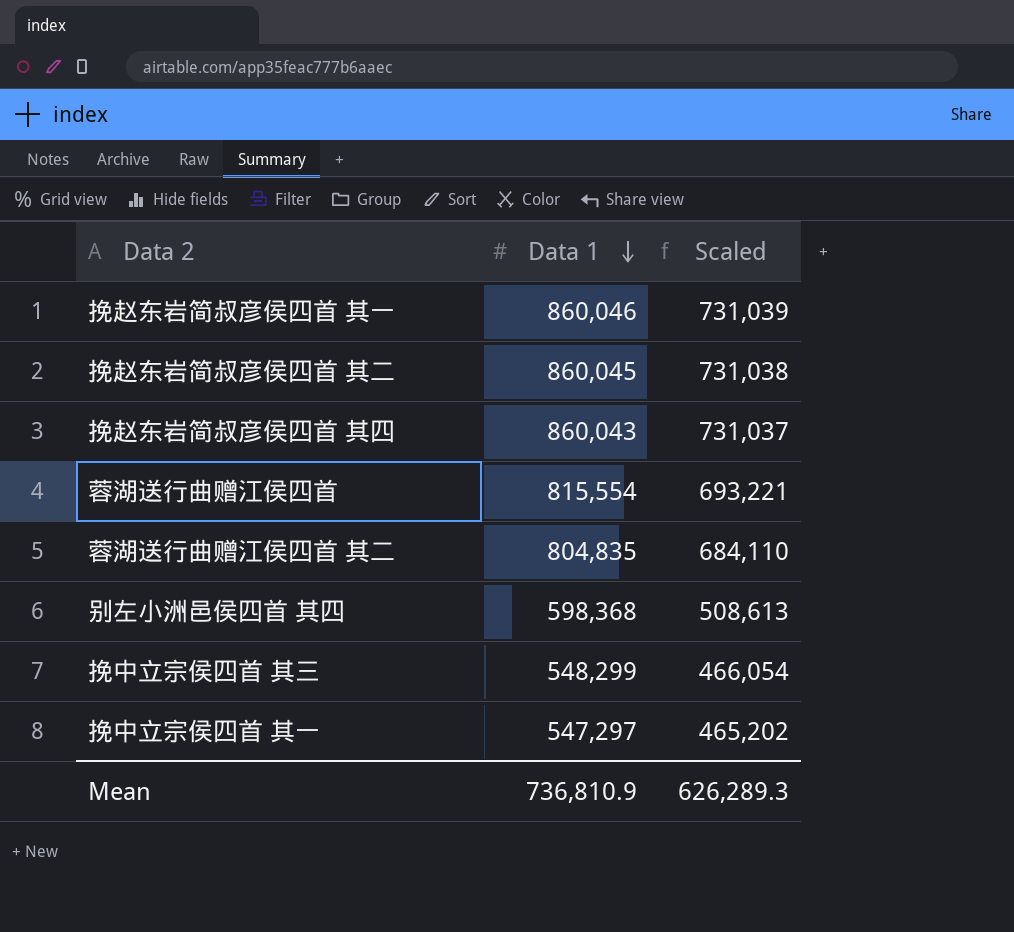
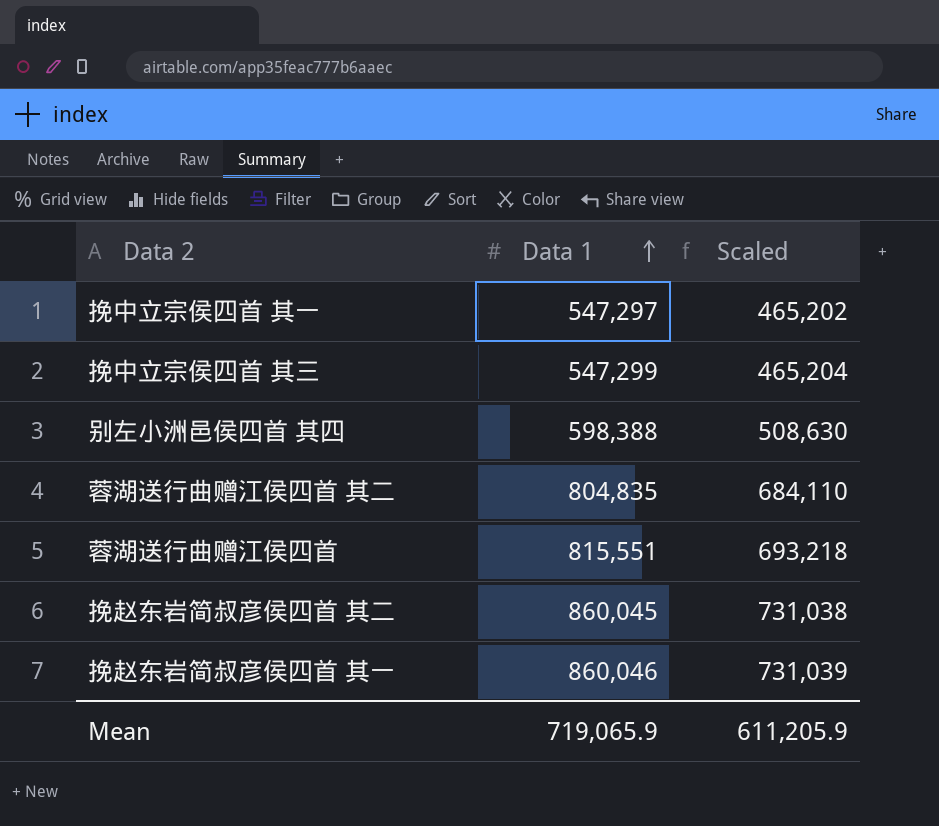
row order: Data 1 descending -> Data 1 ascending
row 挽赵东岩简叔彦侯四首 其四: 860,043 | 731,037 -> none
挽中立宗侯四首 其三 | Data 1: 548,299 -> 547,299
挽中立宗侯四首 其三 | Scaled: 466,054 -> 465,204
别左小洲邑侯四首 其四 | Data 1: 598,368 -> 598,388
别左小洲邑侯四首 其四 | Scaled: 508,613 -> 508,630
蓉湖送行曲赠江侯四首 | Data 1: 815,554 -> 815,551
蓉湖送行曲赠江侯四首 | Scaled: 693,221 -> 693,218
Mean | Data 1: 736,810.9 -> 719,065.9
Mean | Scaled: 626,289.3 -> 611,205.9

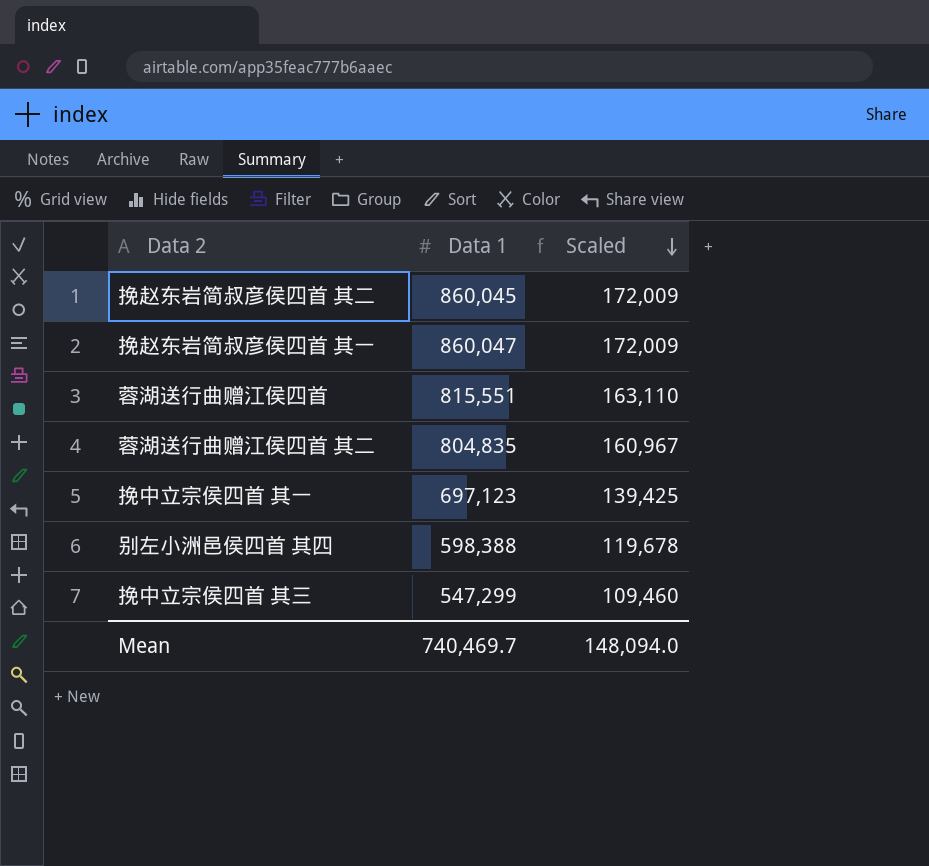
row order: Data 1 ascending -> Scaled descending
column Scaled | formula: [Data 1] * 0.85 -> [Data 1] * 0.2
挽赵东岩简叔彦侯四首 其一 | Data 1: 860,046 -> 860,047
挽中立宗侯四首 其一 | Data 1: 547,297 -> 697,123
Mean | Data 1: 719,065.9 -> 740,469.7
Mean | Scaled: 611,205.9 -> 148,094.0

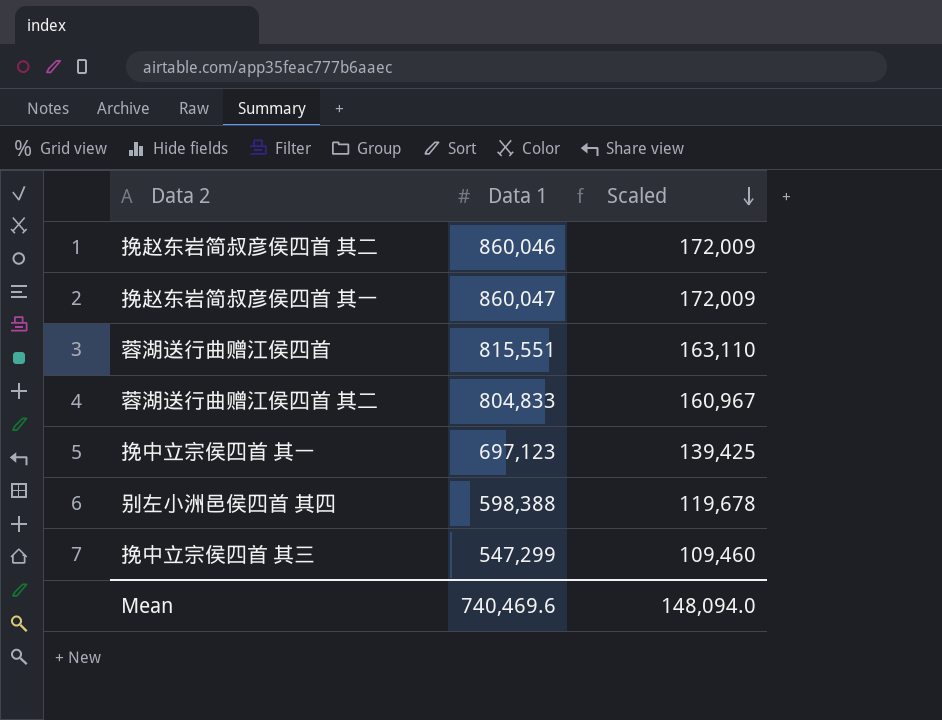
挽赵东岩简叔彦侯四首 其二 | Data 1: 860,045 -> 860,046
蓉湖送行曲赠江侯四首 其二 | Data 1: 804,835 -> 804,833
Mean | Data 1: 740,469.7 -> 740,469.6

